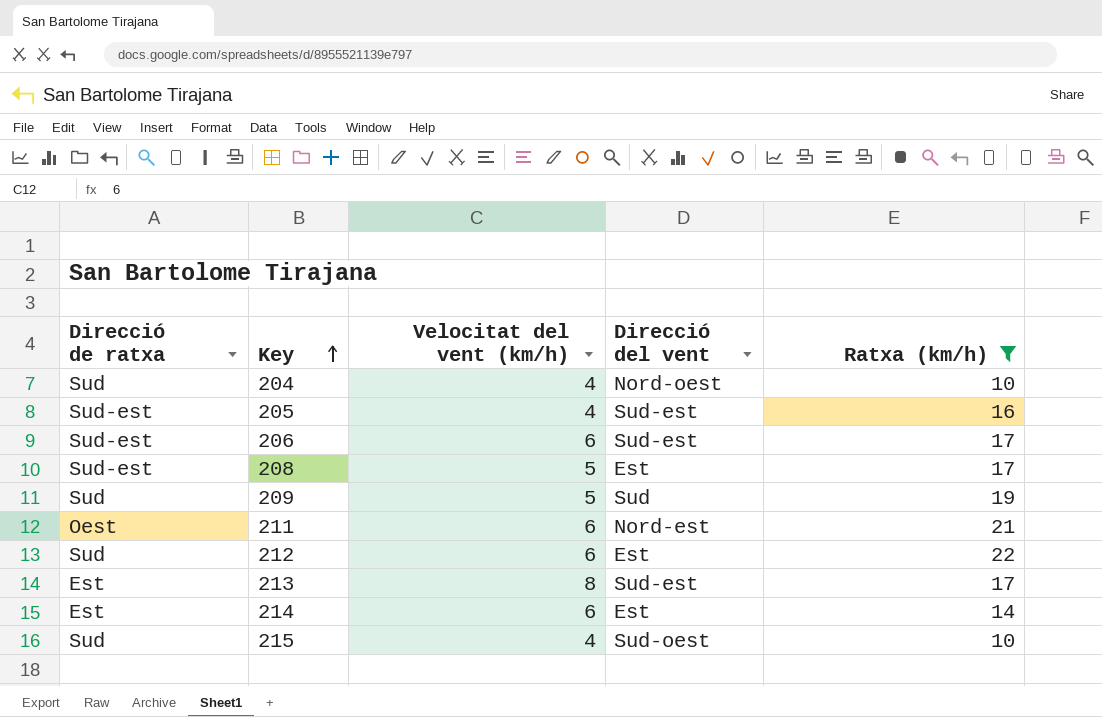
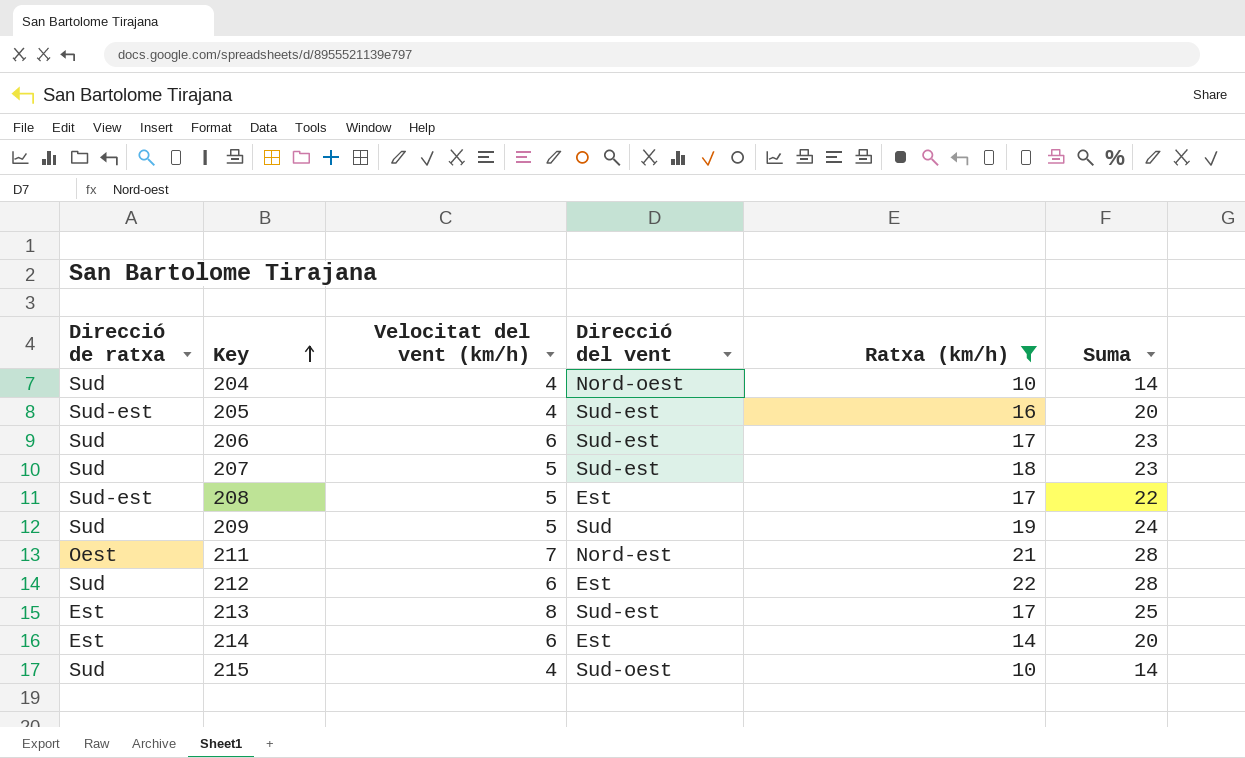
column Suma | formula: none -> [Velocitat del vent (km/h)] + [Ratxa (km/h)]
206 | Direcció de ratxa: Sud-est -> Sud
row 207: none -> Sud | 5 | Sud-est | 18 | 23
211 | Velocitat del vent (km/h): 6 -> 7

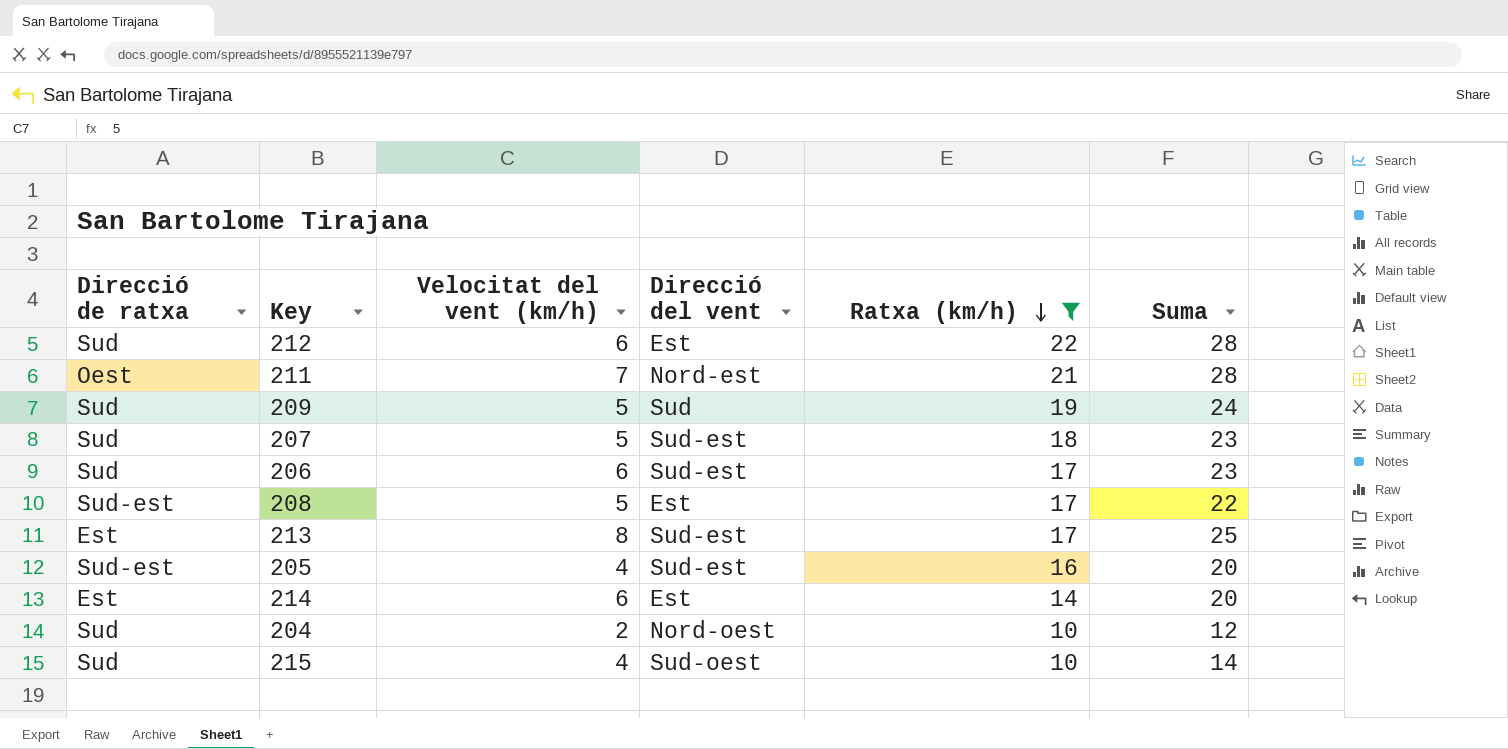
row order: Key ascending -> Ratxa (km/h) descending
204 | Velocitat del vent (km/h): 4 -> 2
204 | Suma: 14 -> 12

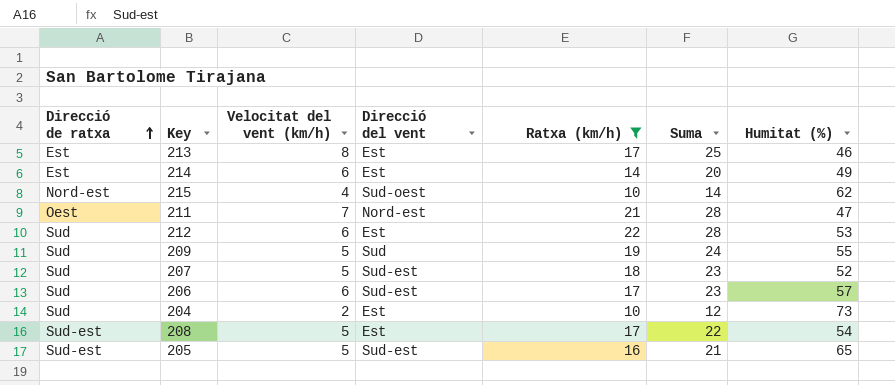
row order: Ratxa (km/h) descending -> Direcció de ratxa ascending
column Humitat (%) | position: none -> 7
213 | Direcció del vent: Sud-est -> Est
215 | Direcció de ratxa: Sud -> Nord-est
204 | Direcció del vent: Nord-oest -> Est
205 | Velocitat del vent (km/h): 4 -> 5
205 | Suma: 20 -> 21

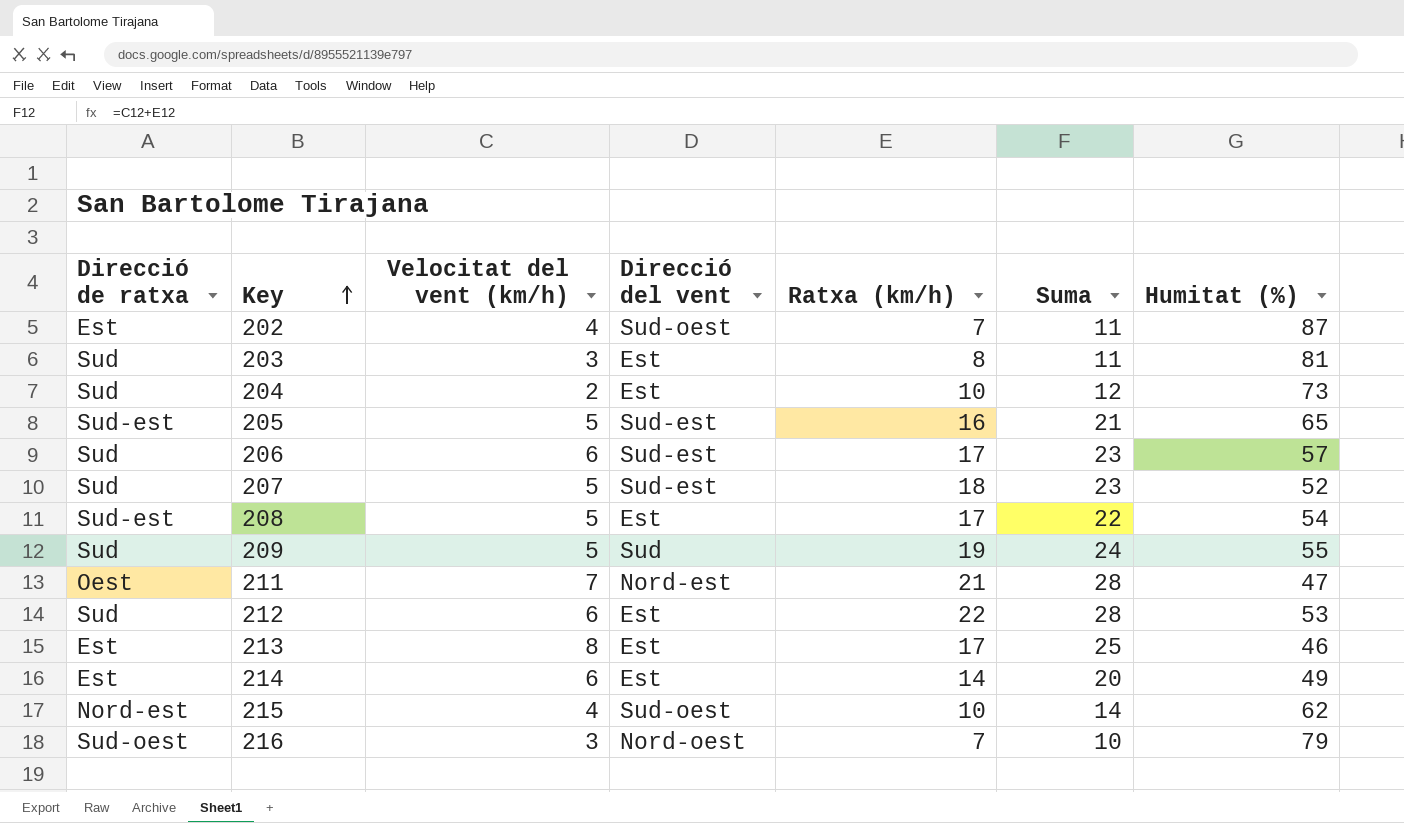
filter: Ratxa (km/h) >= 10 -> none
row order: Direcció de ratxa ascending -> Key ascending

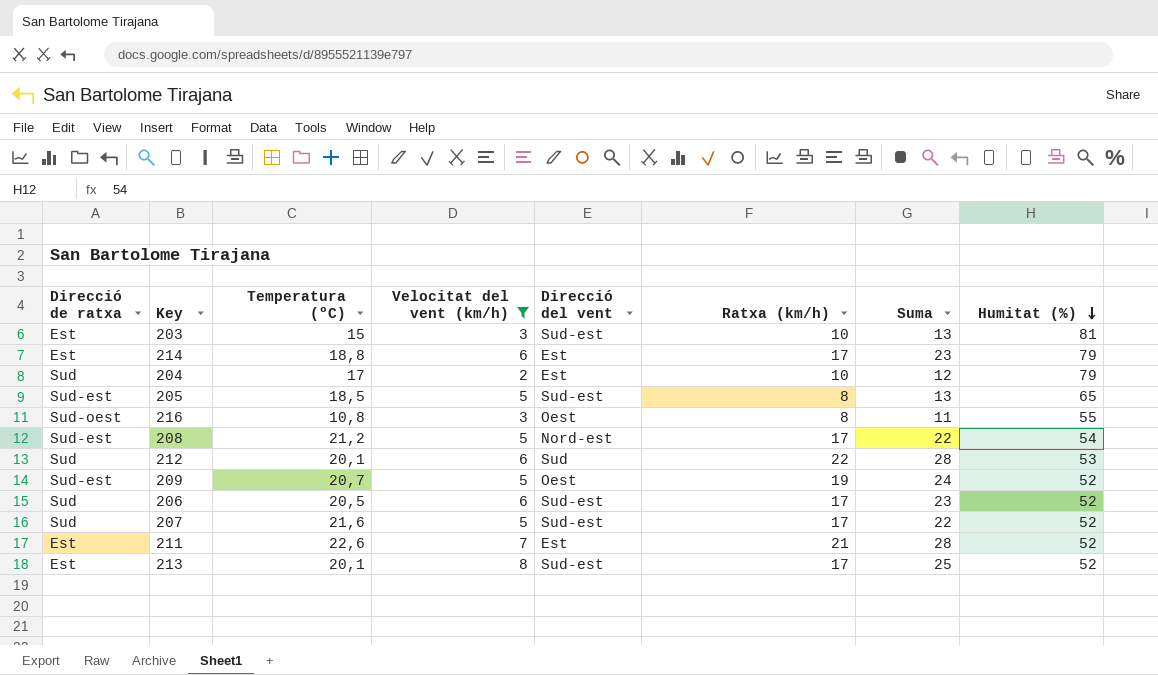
filter: none -> Velocitat del vent (km/h) != 4
row order: Key ascending -> Humitat (%) descending
column Temperatura (ºC) | position: none -> 3
203 | Direcció de ratxa: Sud -> Est
203 | Direcció del vent: Est -> Sud-est
203 | Ratxa (km/h): 8 -> 10
203 | Suma: 11 -> 13
214 | Ratxa (km/h): 14 -> 17
214 | Suma: 20 -> 23
214 | Humitat (%): 49 -> 79
204 | Humitat (%): 73 -> 79
205 | Ratxa (km/h): 16 -> 8
205 | Suma: 21 -> 13
216 | Direcció del vent: Nord-oest -> Oest
216 | Ratxa (km/h): 7 -> 8
216 | Suma: 10 -> 11
216 | Humitat (%): 79 -> 55
208 | Direcció del vent: Est -> Nord-est
212 | Direcció del vent: Est -> Sud
209 | Direcció de ratxa: Sud -> Sud-est
209 | Direcció del vent: Sud -> Oest
209 | Humitat (%): 55 -> 52
206 | Humitat (%): 57 -> 52
207 | Ratxa (km/h): 18 -> 17
207 | Suma: 23 -> 22
211 | Direcció de ratxa: Oest -> Est
211 | Direcció del vent: Nord-est -> Est
211 | Humitat (%): 47 -> 52
213 | Direcció del vent: Est -> Sud-est
213 | Humitat (%): 46 -> 52

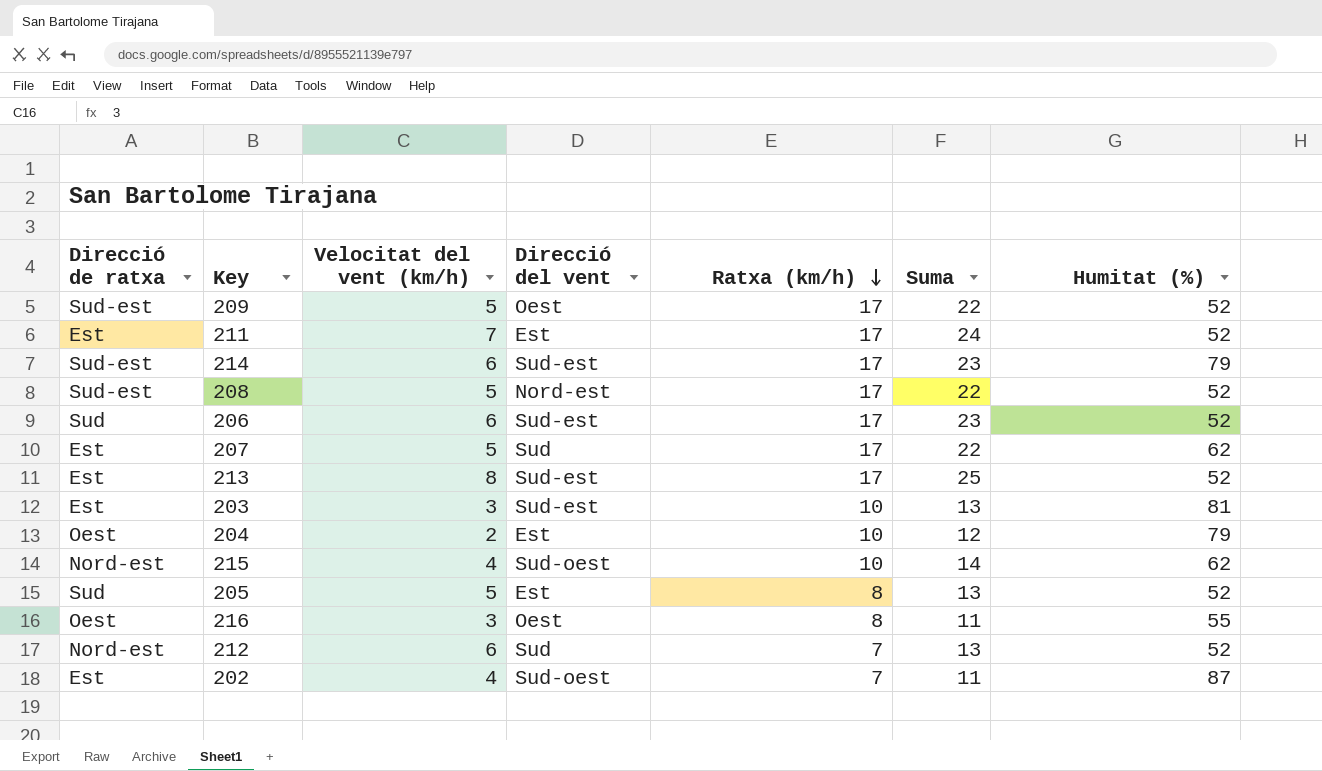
filter: Velocitat del vent (km/h) != 4 -> none
row order: Humitat (%) descending -> Ratxa (km/h) descending
column Temperatura (ºC) | position: 3 -> none
209 | Ratxa (km/h): 19 -> 17
209 | Suma: 24 -> 22
211 | Ratxa (km/h): 21 -> 17
211 | Suma: 28 -> 24
214 | Direcció de ratxa: Est -> Sud-est
214 | Direcció del vent: Est -> Sud-est
208 | Humitat (%): 54 -> 52
207 | Direcció de ratxa: Sud -> Est
207 | Direcció del vent: Sud-est -> Sud
207 | Humitat (%): 52 -> 62
204 | Direcció de ratxa: Sud -> Oest
205 | Direcció de ratxa: Sud-est -> Sud
205 | Direcció del vent: Sud-est -> Est
205 | Humitat (%): 65 -> 52
216 | Direcció de ratxa: Sud-oest -> Oest
212 | Direcció de ratxa: Sud -> Nord-est
212 | Ratxa (km/h): 22 -> 7
212 | Suma: 28 -> 13
212 | Humitat (%): 53 -> 52

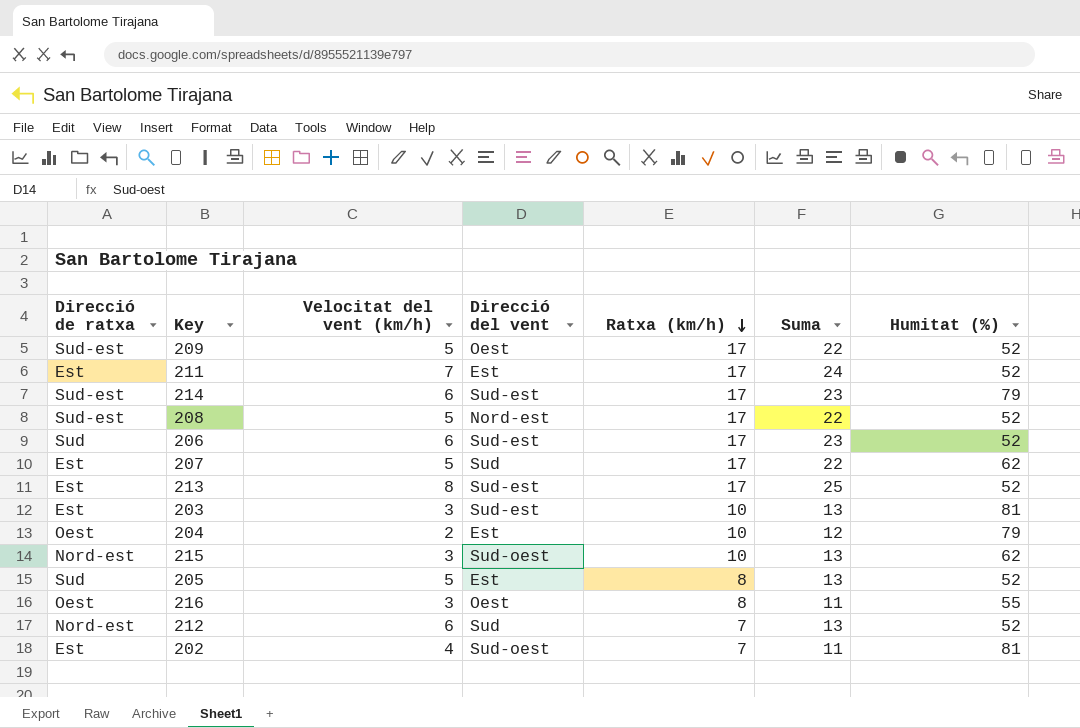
215 | Velocitat del vent (km/h): 4 -> 3
215 | Suma: 14 -> 13
202 | Humitat (%): 87 -> 81

